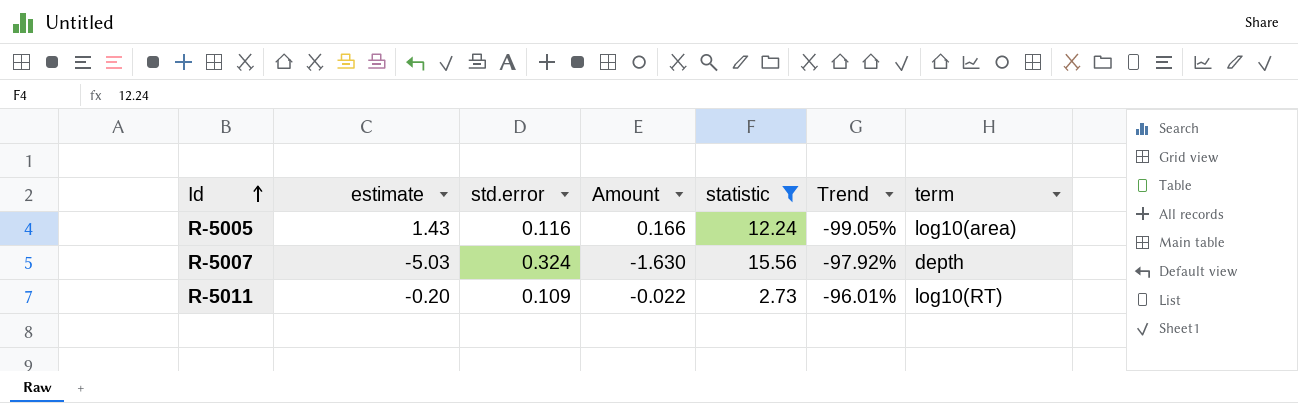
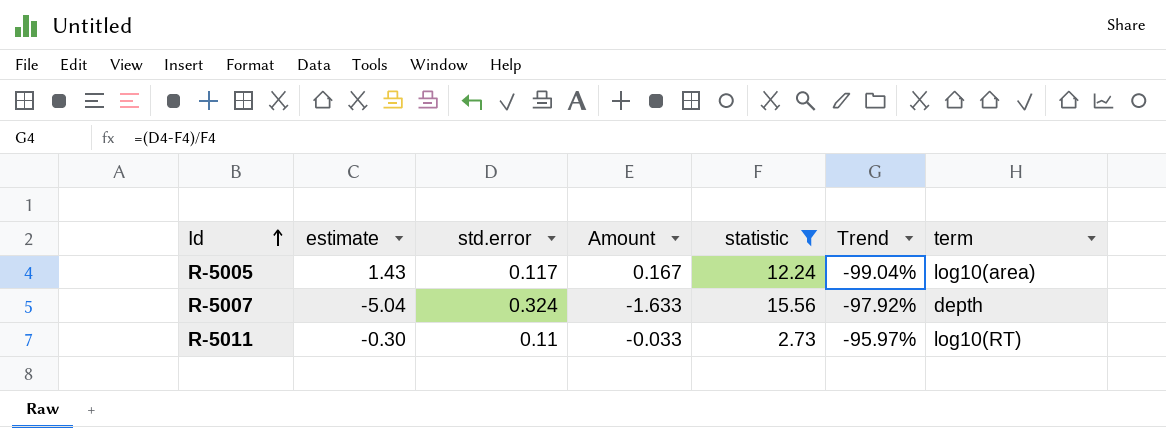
R-5005 | std.error: 0.116 -> 0.117
R-5005 | Amount: 0.166 -> 0.167
R-5005 | Trend: -99.05% -> -99.04%
R-5007 | estimate: -5.03 -> -5.04
R-5007 | Amount: -1.630 -> -1.633
R-5011 | estimate: -0.20 -> -0.30
R-5011 | std.error: 0.109 -> 0.11
R-5011 | Amount: -0.022 -> -0.033
R-5011 | Trend: -96.01% -> -95.97%

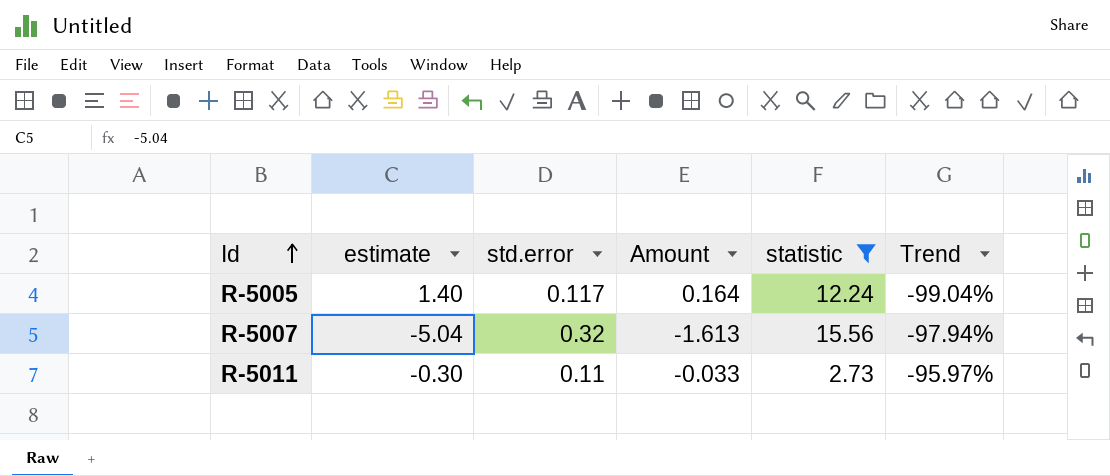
column term | position: 7 -> none
R-5005 | estimate: 1.43 -> 1.40
R-5005 | Amount: 0.167 -> 0.164
R-5007 | std.error: 0.324 -> 0.32
R-5007 | Amount: -1.633 -> -1.613
R-5007 | Trend: -97.92% -> -97.94%

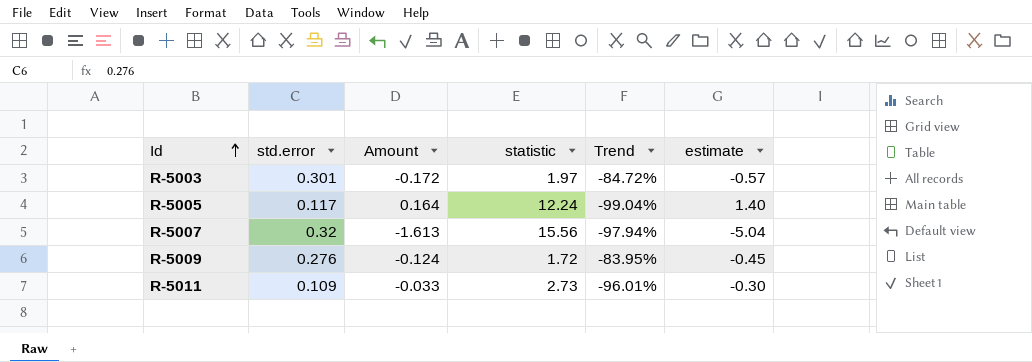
filter: statistic >= 2.73 -> none
column estimate | position: 2 -> 6
R-5011 | std.error: 0.11 -> 0.109
R-5011 | Trend: -95.97% -> -96.01%

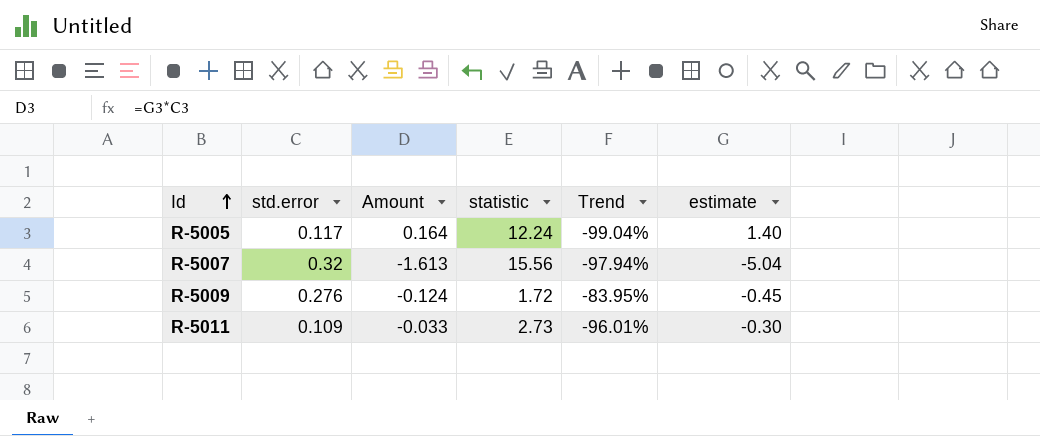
row R-5003: 0.301 | -0.172 | 1.97 | -84.72% | -0.57 -> none

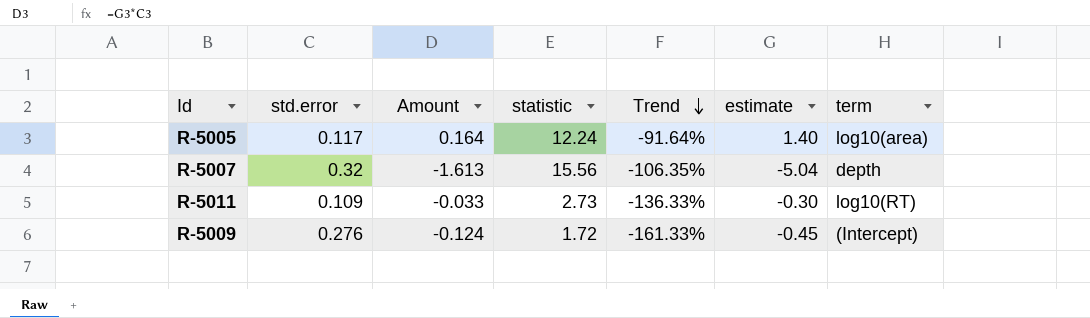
row order: Id ascending -> Trend descending
column Trend | formula: ([std.error] - [statistic]) / [statistic] -> ([std.error] - [estimate]) / [estimate]
column term | position: none -> 7

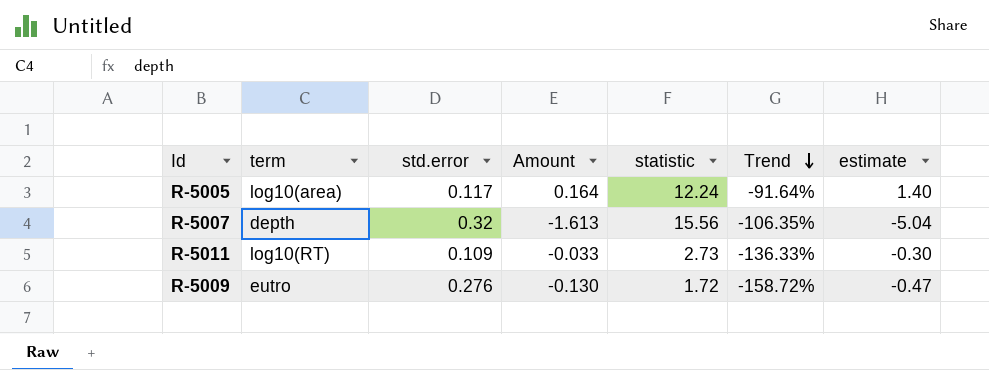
column term | position: 7 -> 2
R-5009 | term: (Intercept) -> eutro
R-5009 | Amount: -0.124 -> -0.130
R-5009 | Trend: -161.33% -> -158.72%
R-5009 | estimate: -0.45 -> -0.47

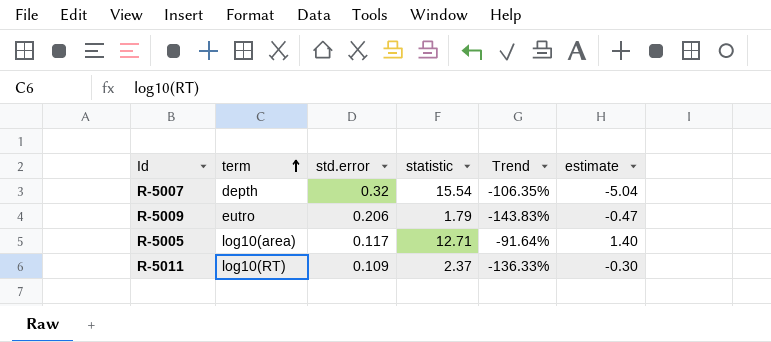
row order: Trend descending -> term ascending
column Amount | formula: [std.error] * [estimate] -> none
R-5007 | statistic: 15.56 -> 15.54
R-5009 | std.error: 0.276 -> 0.206
R-5009 | statistic: 1.72 -> 1.79
R-5009 | Trend: -158.72% -> -143.83%
R-5005 | statistic: 12.24 -> 12.71
R-5011 | statistic: 2.73 -> 2.37

